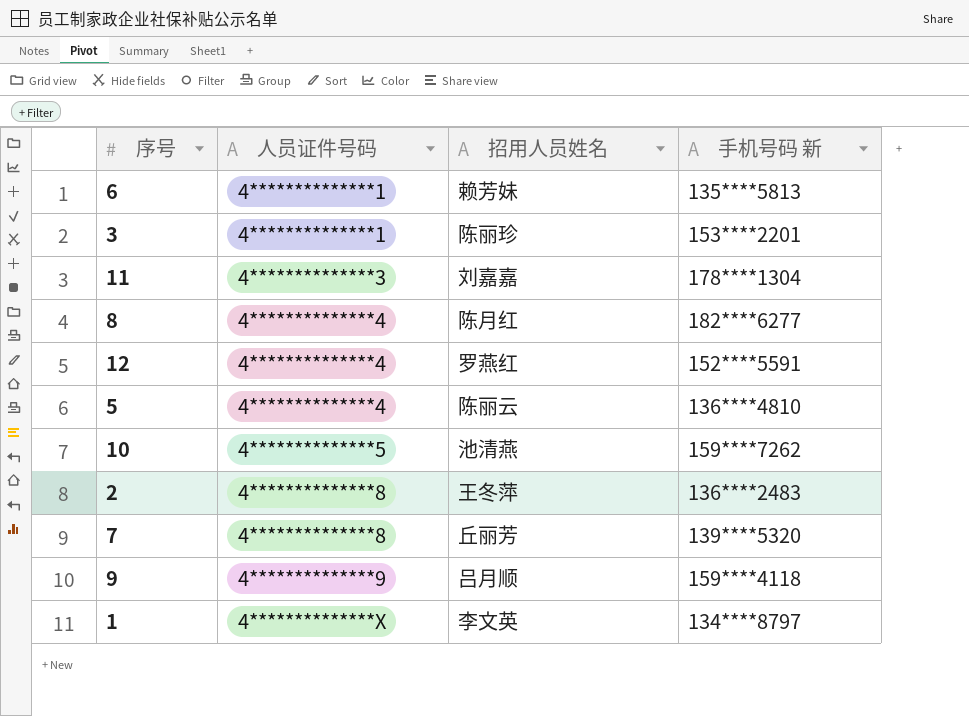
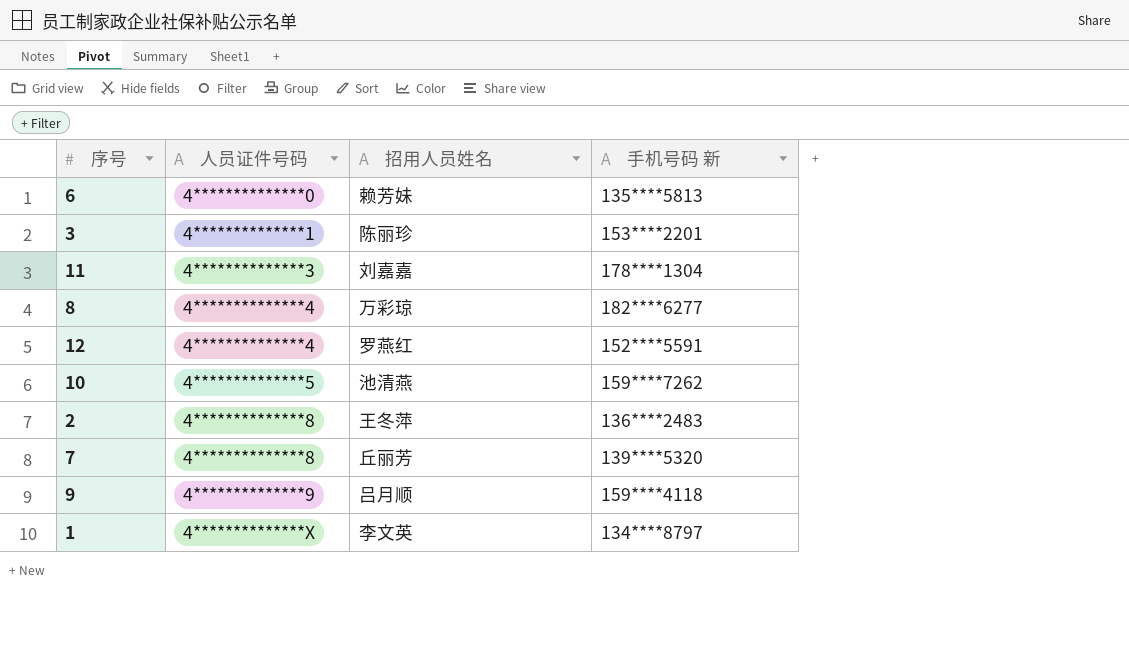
row 5: 4**************4 | 陈丽云 | 136****4810 -> none
6 | 人员证件号码: 4**************1 -> 4**************0
8 | 招用人员姓名: 陈月红 -> 万彩琼

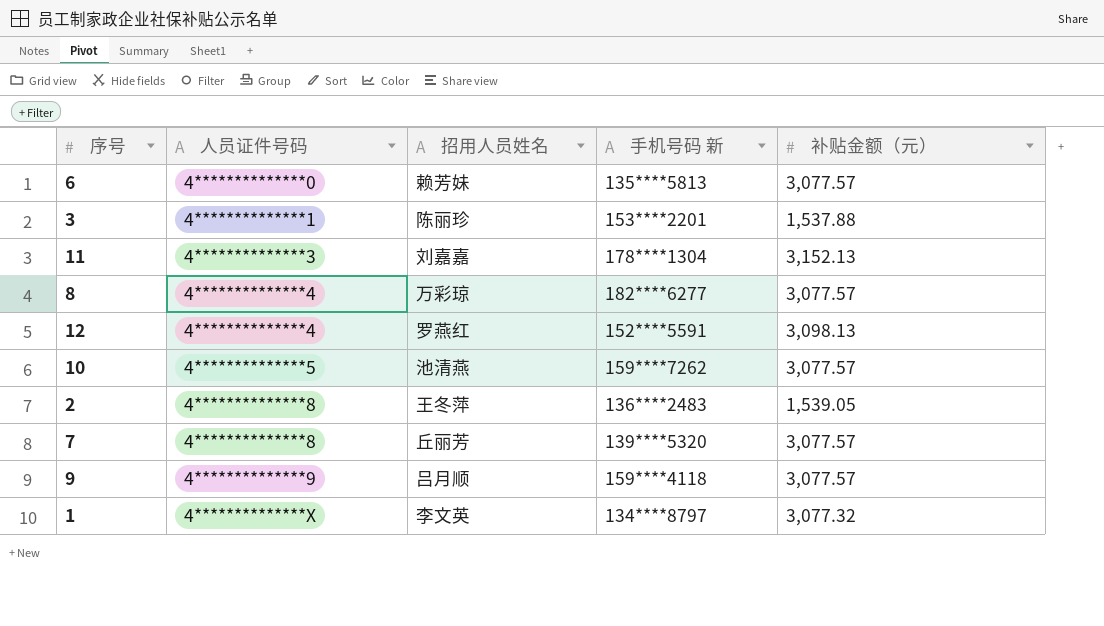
column 补贴金额（元） | position: none -> 5

